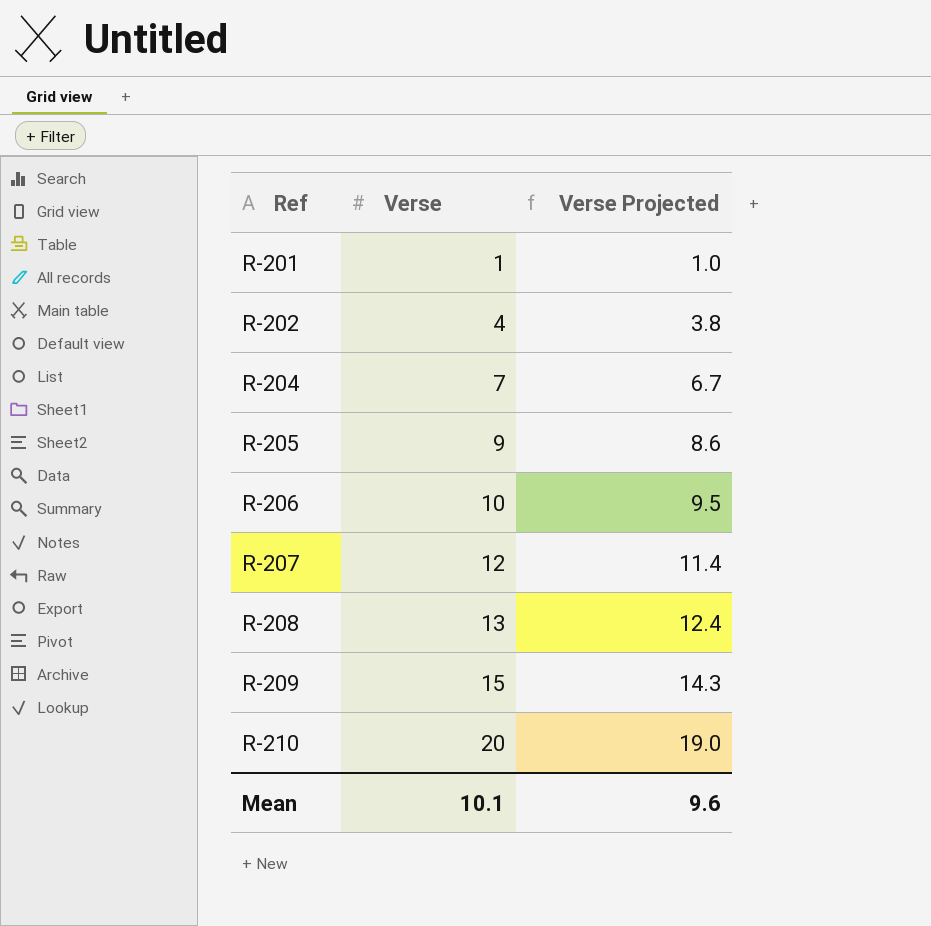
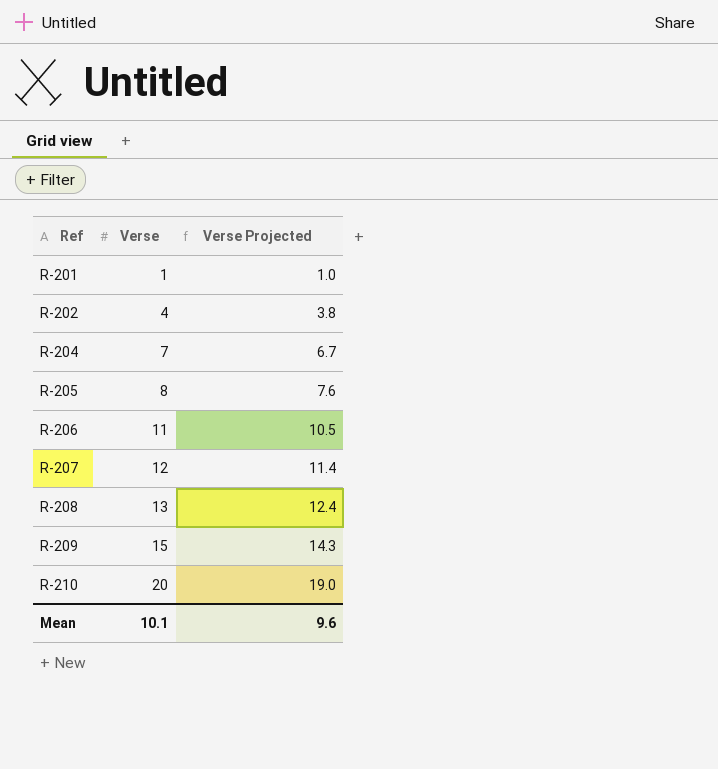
R-205 | Verse: 9 -> 8
R-205 | Verse Projected: 8.6 -> 7.6
R-206 | Verse: 10 -> 11
R-206 | Verse Projected: 9.5 -> 10.5

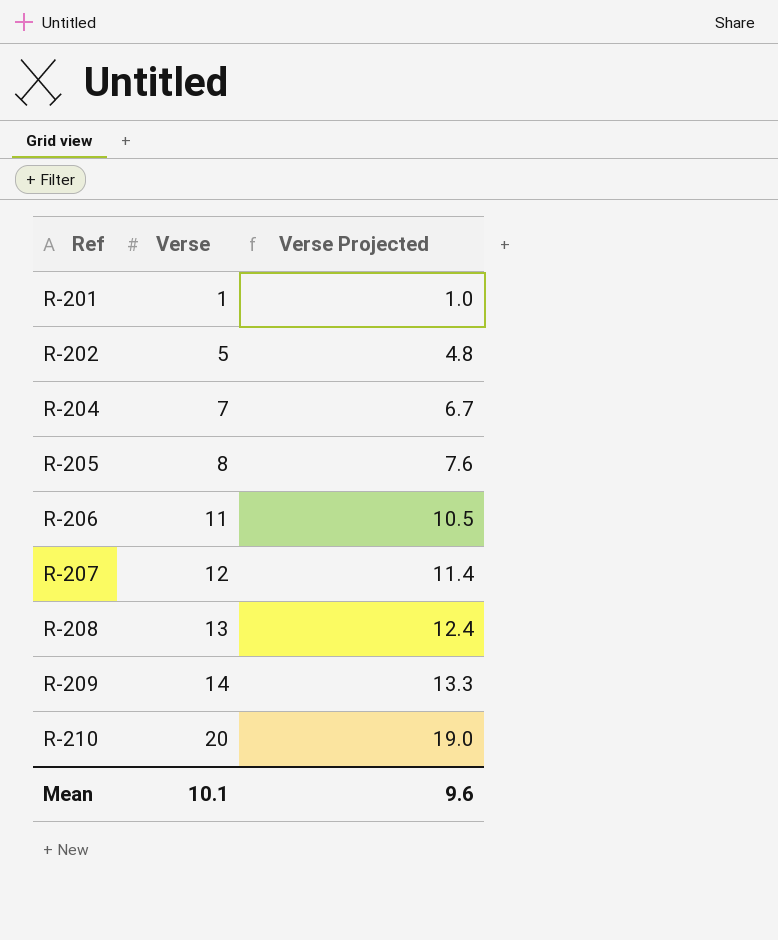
R-202 | Verse: 4 -> 5
R-202 | Verse Projected: 3.8 -> 4.8
R-209 | Verse: 15 -> 14
R-209 | Verse Projected: 14.3 -> 13.3

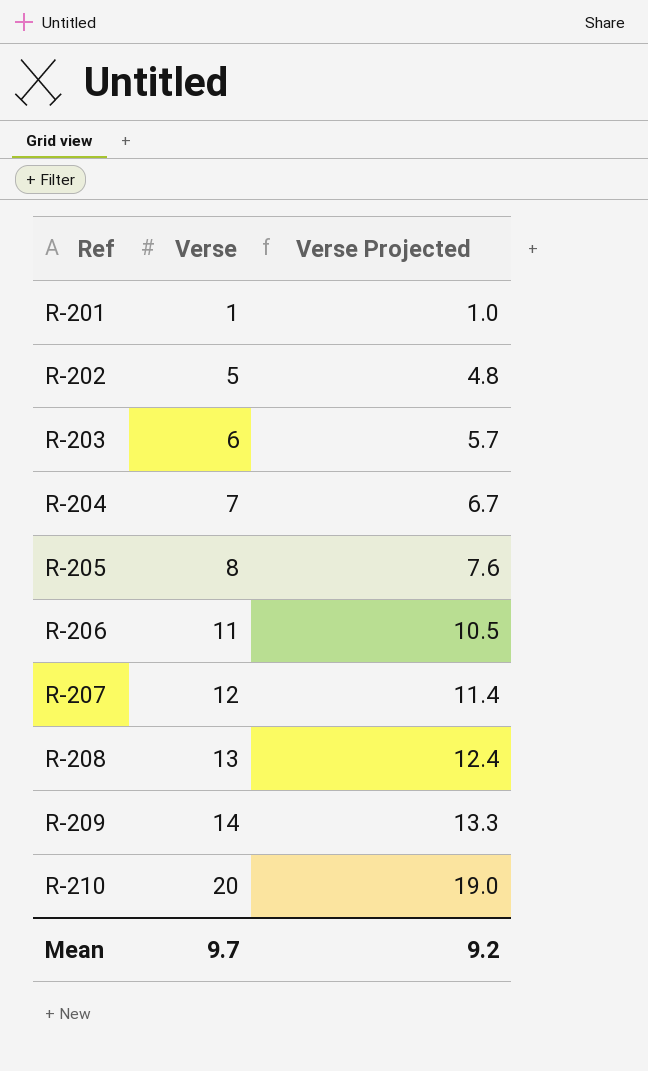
row R-203: none -> 6 | 5.7
Mean | Verse: 10.1 -> 9.7
Mean | Verse Projected: 9.6 -> 9.2

